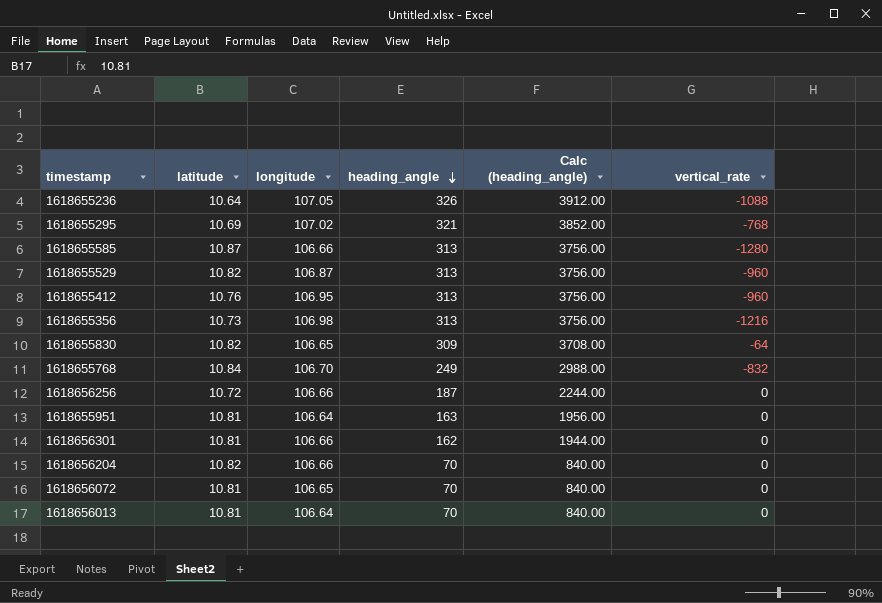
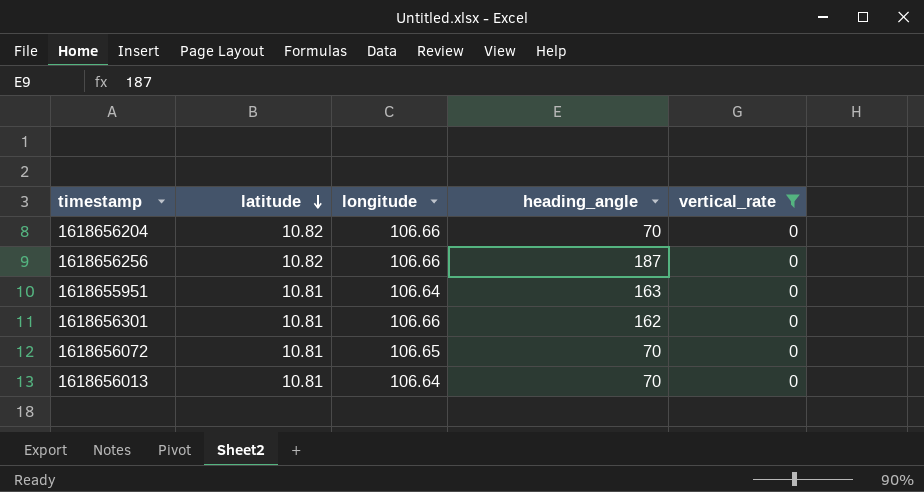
filter: none -> vertical_rate = 0
row order: heading_angle descending -> latitude descending
column Calc (heading_angle) | formula: [heading_angle] * 12 -> none
1618656256 | latitude: 10.72 -> 10.82

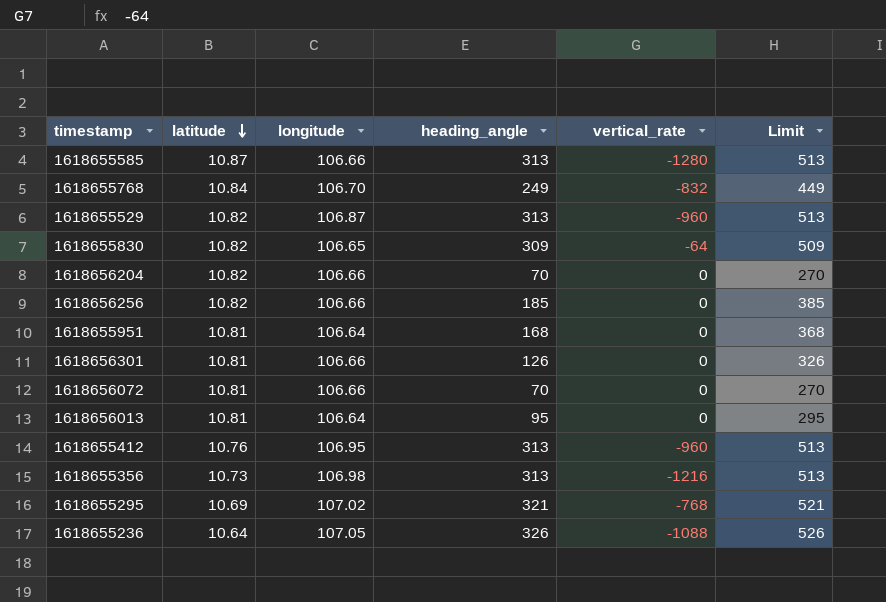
filter: vertical_rate = 0 -> none
column Limit | formula: none -> [heading_angle] + 200
1618656256 | heading_angle: 187 -> 185
1618655951 | heading_angle: 163 -> 168
1618656301 | heading_angle: 162 -> 126
1618656072 | longitude: 106.65 -> 106.66
1618656013 | heading_angle: 70 -> 95

